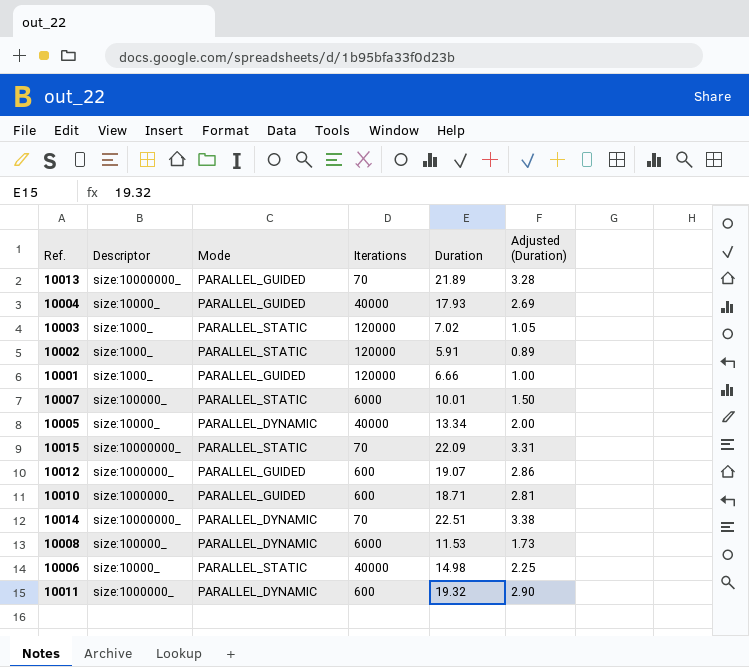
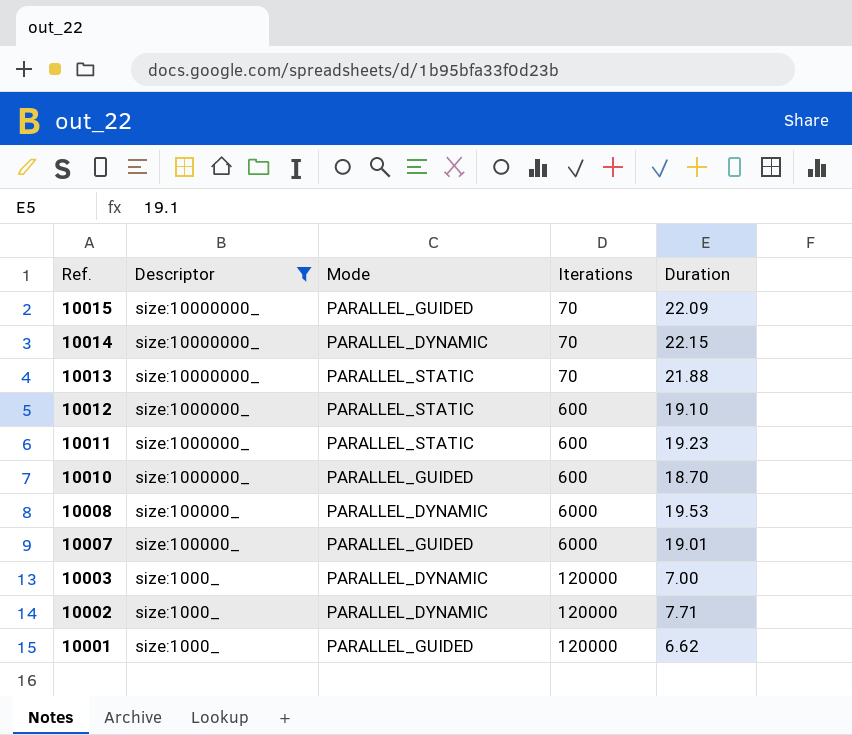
filter: none -> Descriptor != size:10000_
row order: none -> Ref. descending
column Adjusted (Duration) | formula: [Duration] * 0.15 -> none
10015 | Mode: PARALLEL_STATIC -> PARALLEL_GUIDED
10014 | Duration: 22.51 -> 22.15
10013 | Mode: PARALLEL_GUIDED -> PARALLEL_STATIC
10013 | Duration: 21.89 -> 21.88
10012 | Mode: PARALLEL_GUIDED -> PARALLEL_STATIC
10012 | Duration: 19.07 -> 19.10
10011 | Mode: PARALLEL_DYNAMIC -> PARALLEL_STATIC
10011 | Duration: 19.32 -> 19.23
10010 | Duration: 18.71 -> 18.70
10008 | Duration: 11.53 -> 19.53
10007 | Mode: PARALLEL_STATIC -> PARALLEL_GUIDED
10007 | Duration: 10.01 -> 19.01
10003 | Mode: PARALLEL_STATIC -> PARALLEL_DYNAMIC
10003 | Duration: 7.02 -> 7.00
10002 | Mode: PARALLEL_STATIC -> PARALLEL_DYNAMIC
10002 | Duration: 5.91 -> 7.71
10001 | Duration: 6.66 -> 6.62

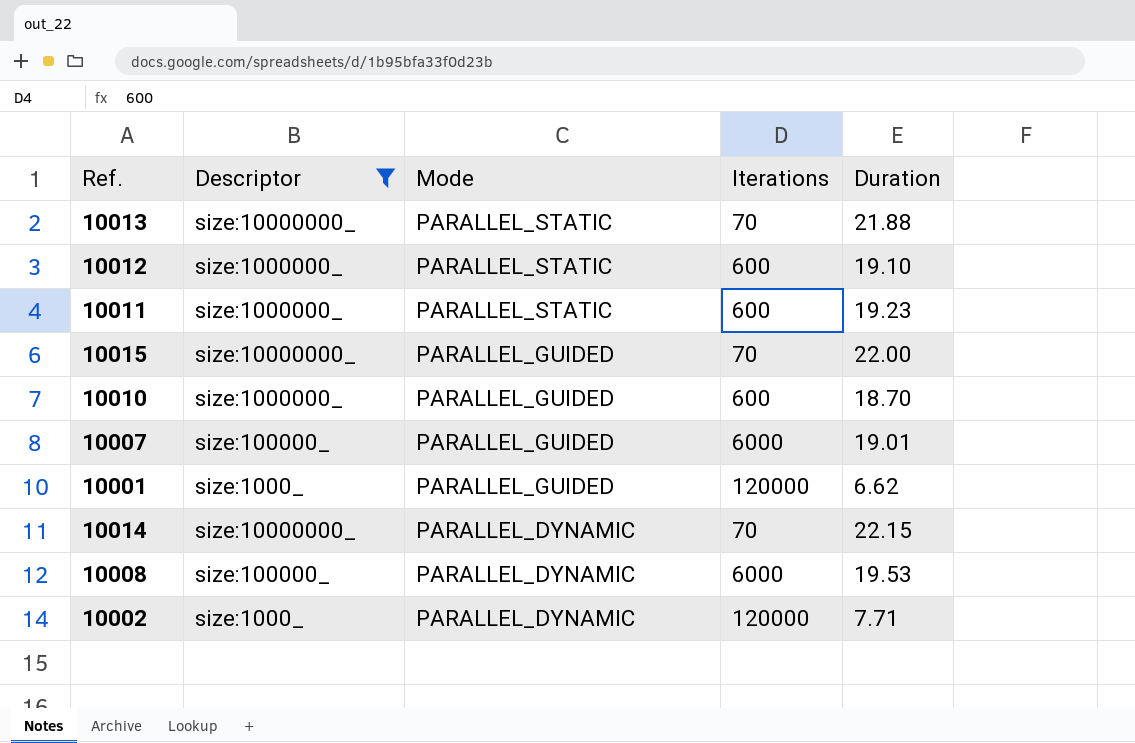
row order: Ref. descending -> Mode descending
row 10003: size:1000_ | PARALLEL_DYNAMIC | 120000 | 7.00 -> none
10015 | Duration: 22.09 -> 22.00

